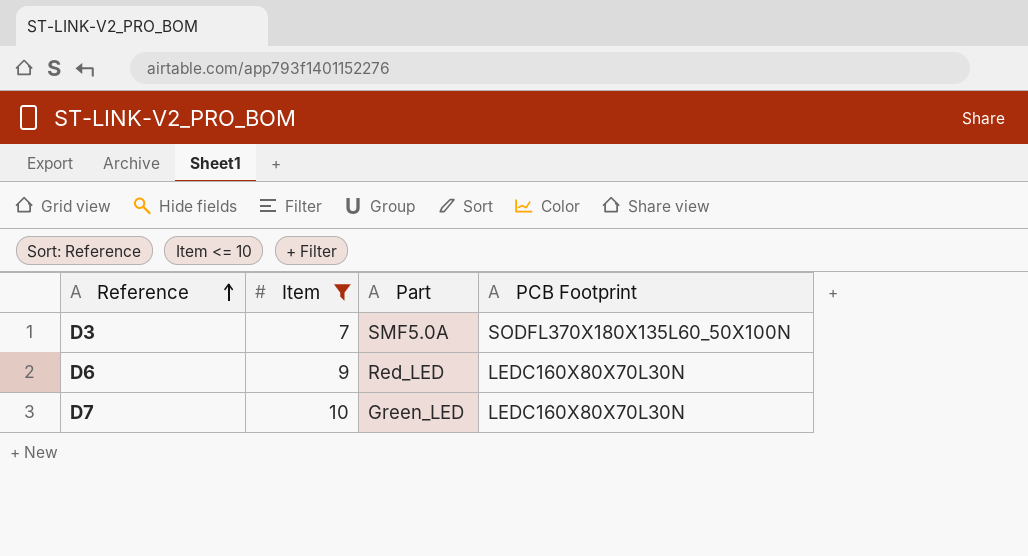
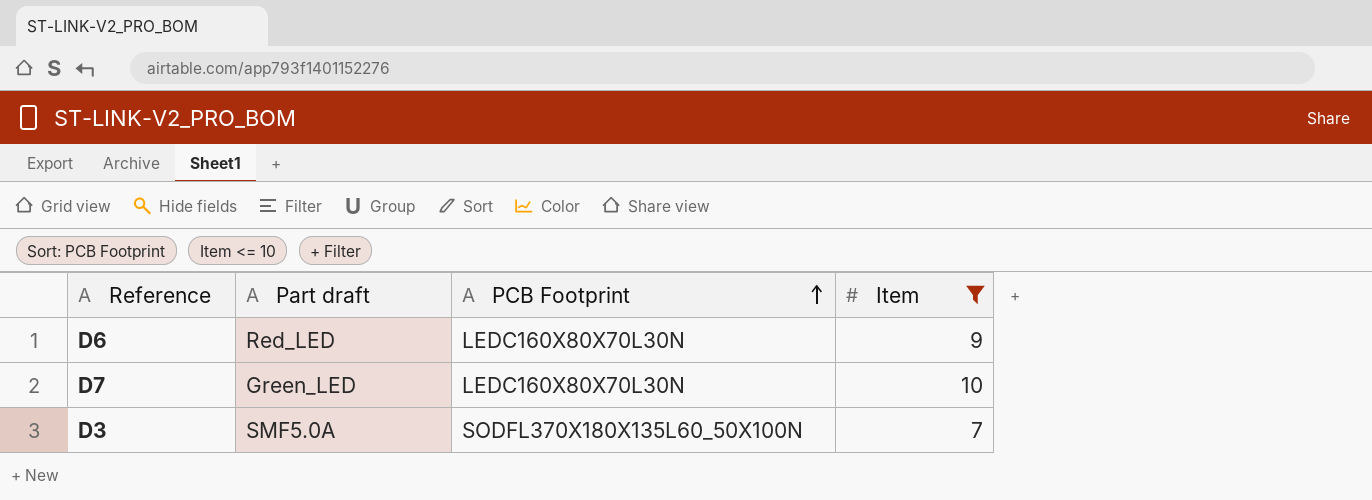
row order: Reference ascending -> PCB Footprint ascending
column name: Part -> Part draft
column Item | position: 2 -> 4

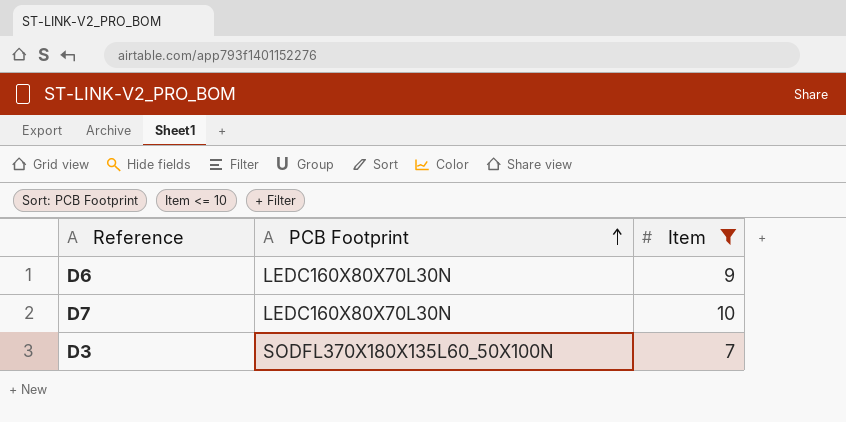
column Part draft | position: 2 -> none

